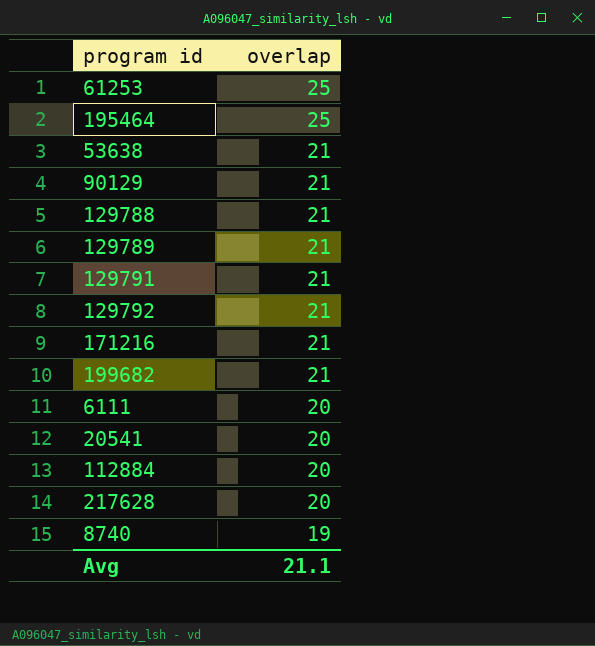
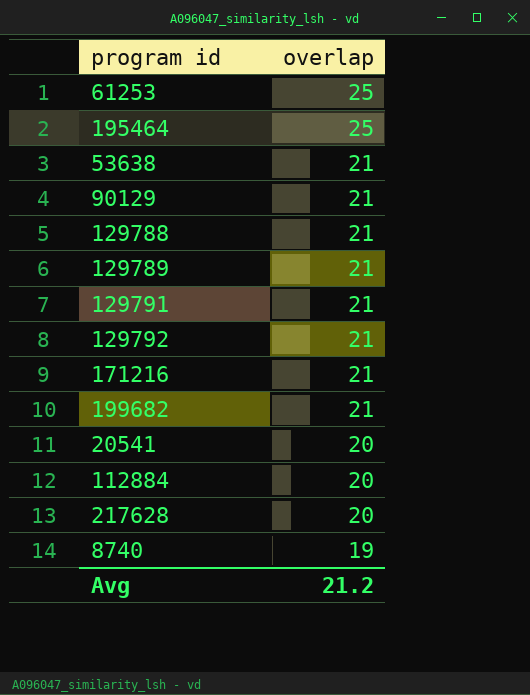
row 6111: 20 -> none
Avg | overlap: 21.1 -> 21.2

